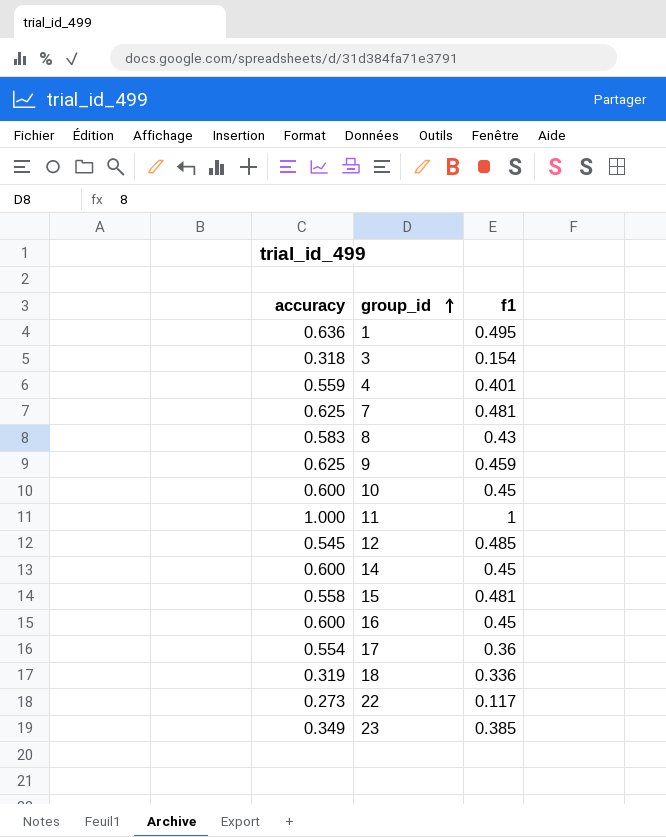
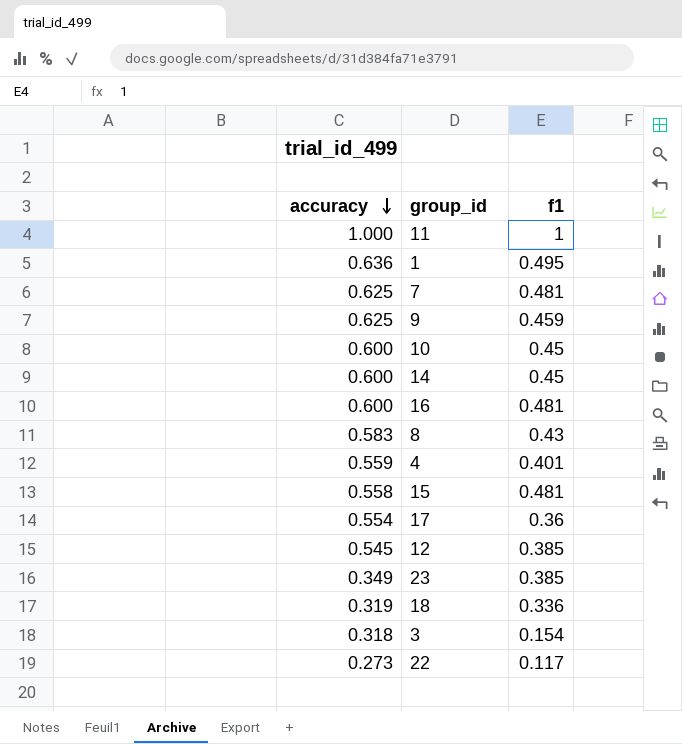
row order: group_id ascending -> accuracy descending
16 | f1: 0.45 -> 0.481
12 | f1: 0.485 -> 0.385

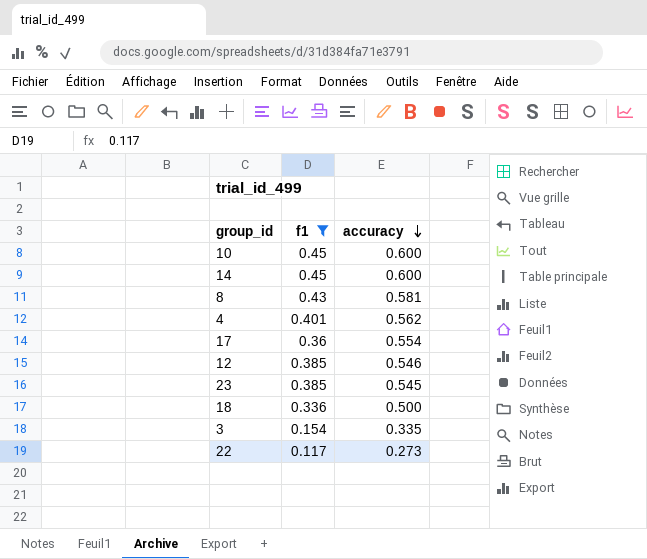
filter: none -> f1 <= 0.45
column accuracy | position: 1 -> 3
8 | accuracy: 0.583 -> 0.581
4 | accuracy: 0.559 -> 0.562
12 | accuracy: 0.545 -> 0.546
23 | accuracy: 0.349 -> 0.545
18 | accuracy: 0.319 -> 0.500
3 | accuracy: 0.318 -> 0.335

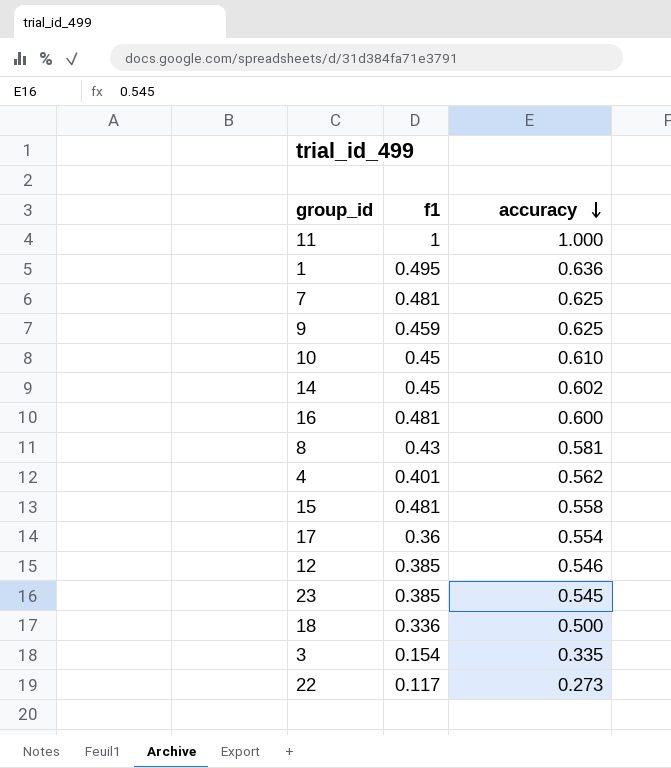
filter: f1 <= 0.45 -> none
10 | accuracy: 0.600 -> 0.610
14 | accuracy: 0.600 -> 0.602

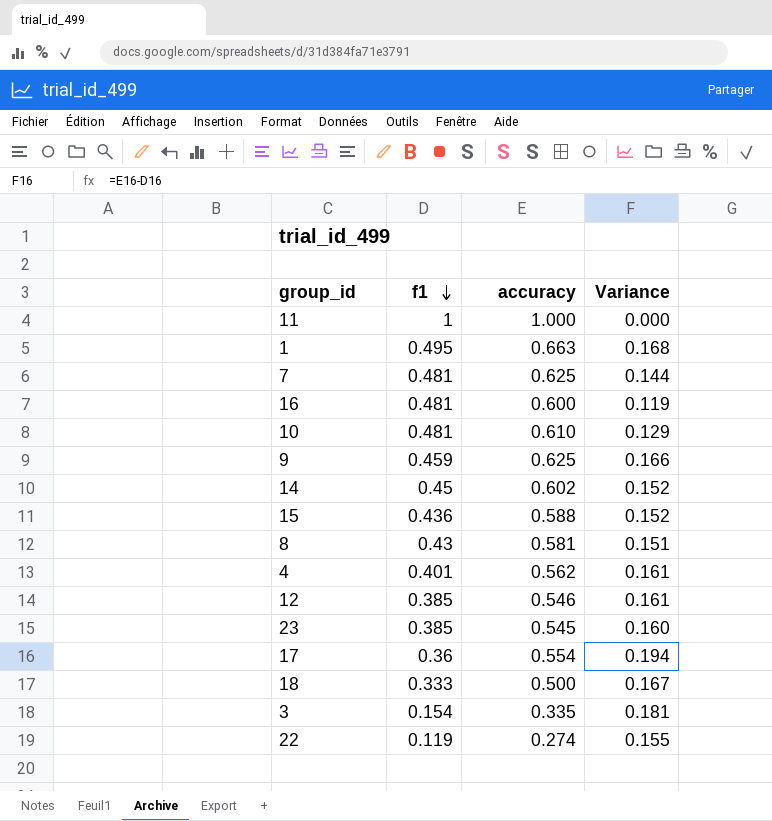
row order: accuracy descending -> f1 descending
column Variance | formula: none -> [accuracy] - [f1]
1 | accuracy: 0.636 -> 0.663
10 | f1: 0.45 -> 0.481
15 | f1: 0.481 -> 0.436
15 | accuracy: 0.558 -> 0.588
18 | f1: 0.336 -> 0.333
22 | f1: 0.117 -> 0.119
22 | accuracy: 0.273 -> 0.274

